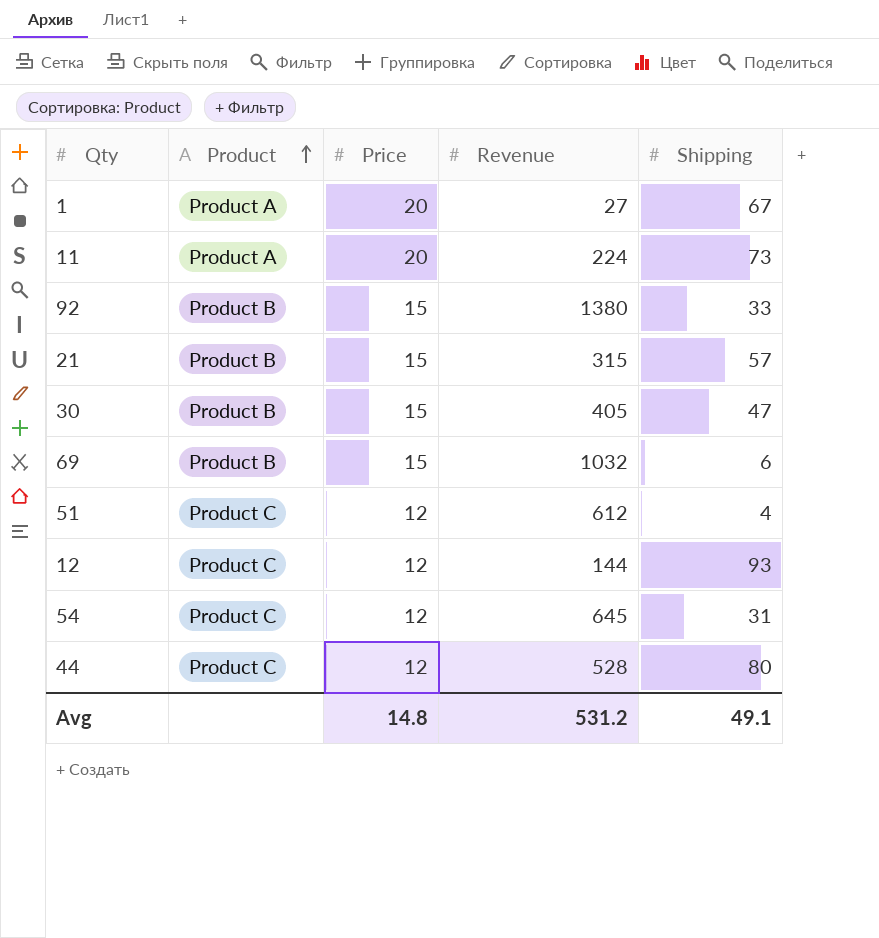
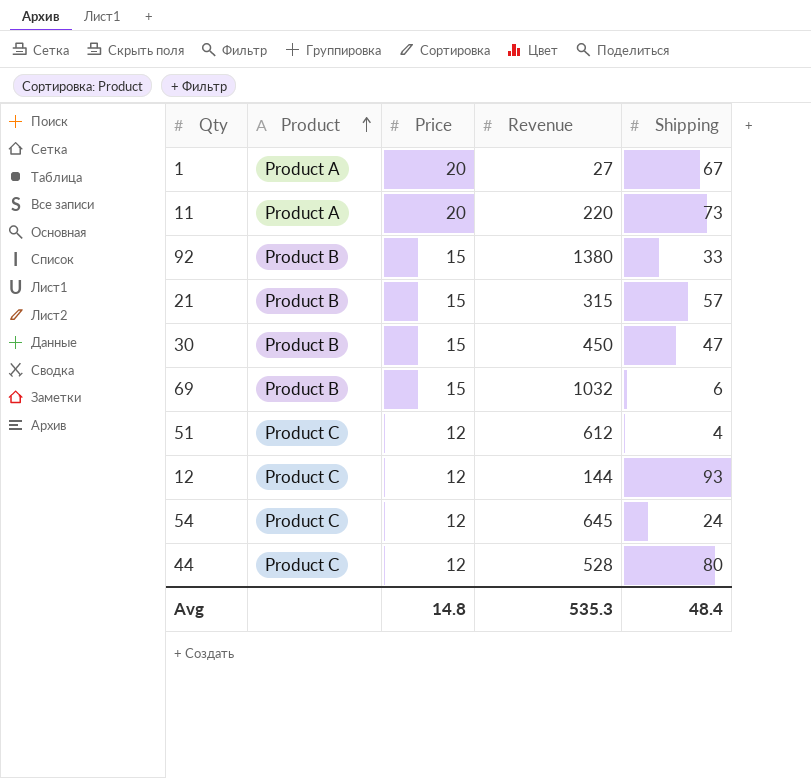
11 | Revenue: 224 -> 220
30 | Revenue: 405 -> 450
54 | Shipping: 31 -> 24
Avg | Revenue: 531.2 -> 535.3
Avg | Shipping: 49.1 -> 48.4

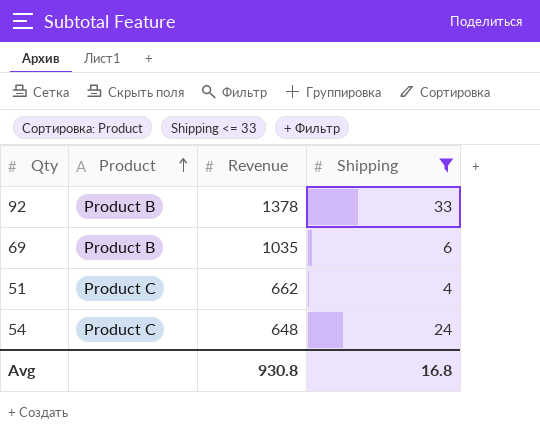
filter: none -> Shipping <= 33
column Price | position: 3 -> none
92 | Revenue: 1380 -> 1378
69 | Revenue: 1032 -> 1035
51 | Revenue: 612 -> 662
54 | Revenue: 645 -> 648
Avg | Revenue: 535.3 -> 930.8
Avg | Shipping: 48.4 -> 16.8

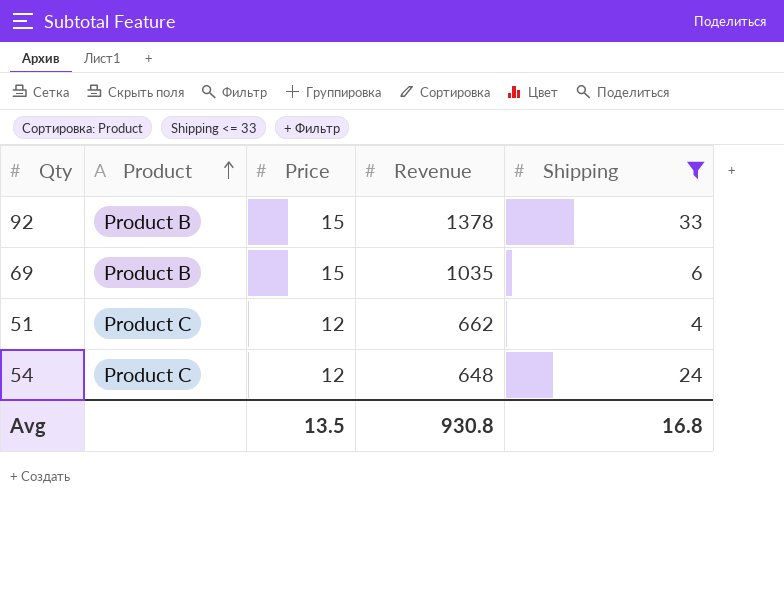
column Price | position: none -> 3

